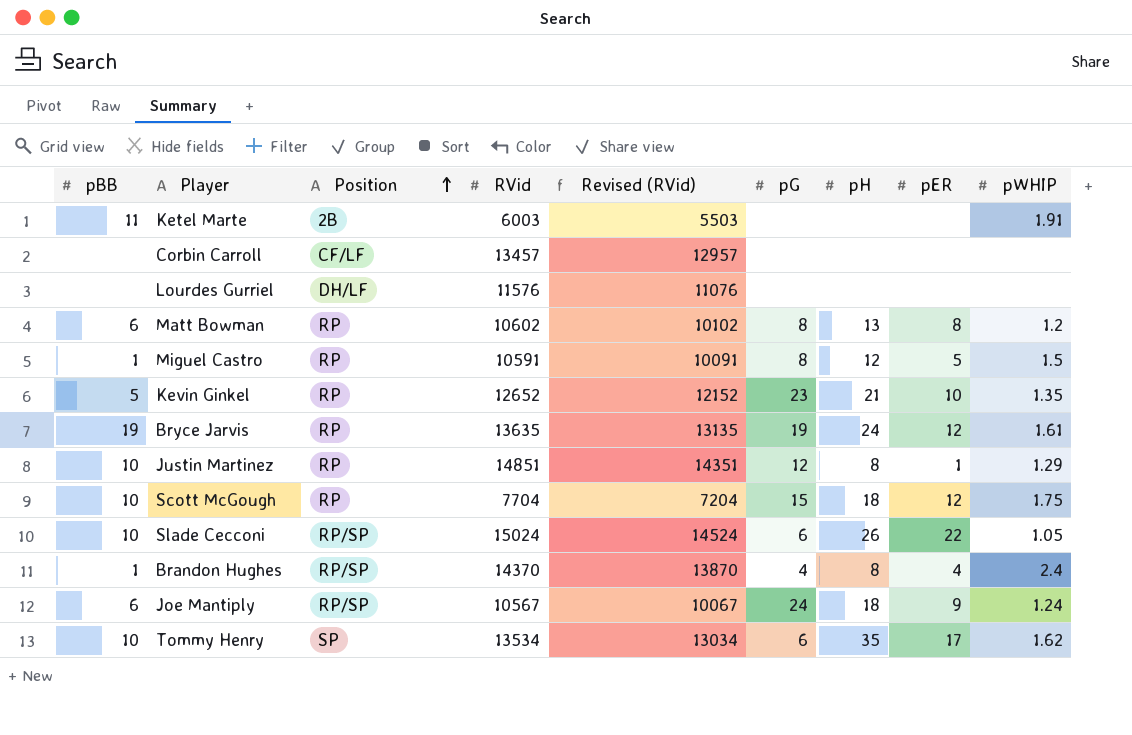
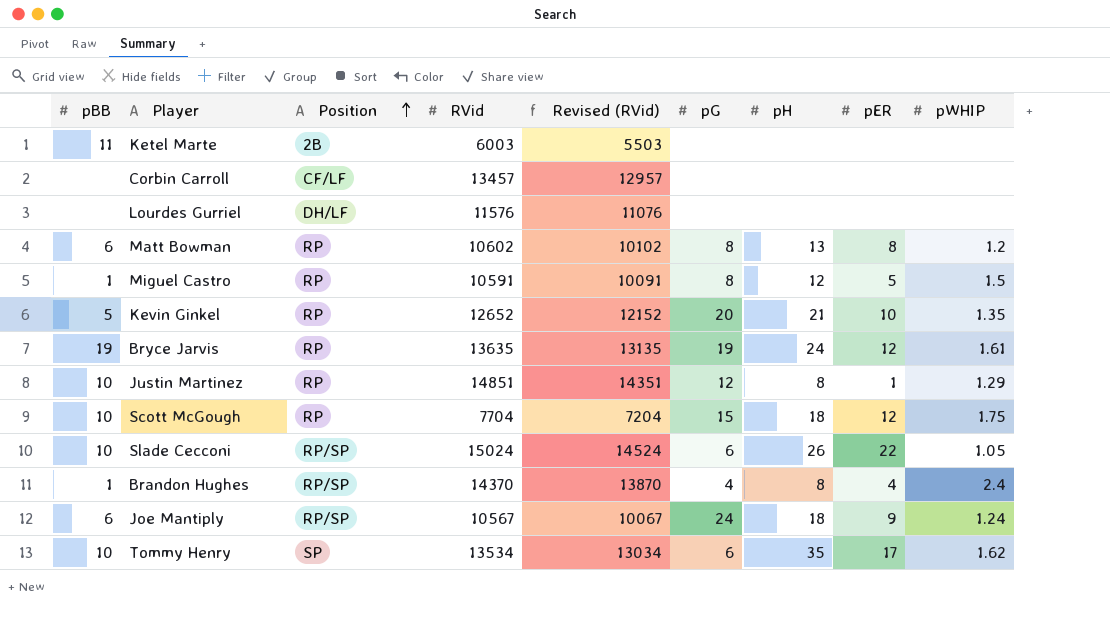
Ketel Marte | pWHIP: 1.91 -> none
Kevin Ginkel | pG: 23 -> 20

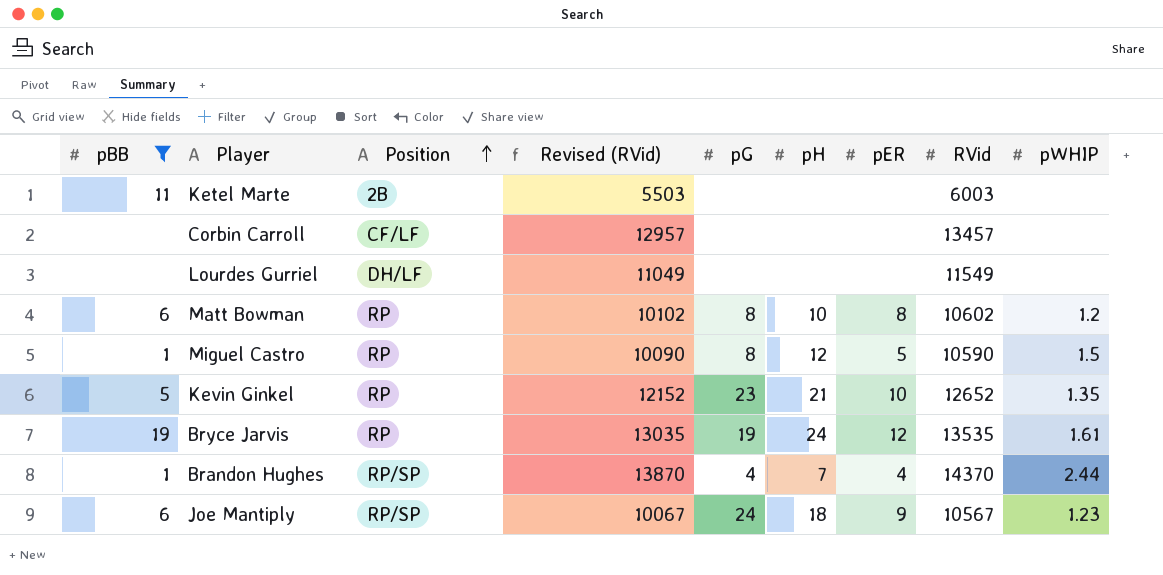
filter: none -> pBB != 10
column RVid | position: 4 -> 8
Lourdes Gurriel | Revised (RVid): 11076 -> 11049
Lourdes Gurriel | RVid: 11576 -> 11549
Matt Bowman | pH: 13 -> 10
Miguel Castro | Revised (RVid): 10091 -> 10090
Miguel Castro | RVid: 10591 -> 10590
Kevin Ginkel | pG: 20 -> 23
Bryce Jarvis | Revised (RVid): 13135 -> 13035
Bryce Jarvis | RVid: 13635 -> 13535
Brandon Hughes | pH: 8 -> 7
Brandon Hughes | pWHIP: 2.4 -> 2.44
Joe Mantiply | pWHIP: 1.24 -> 1.23

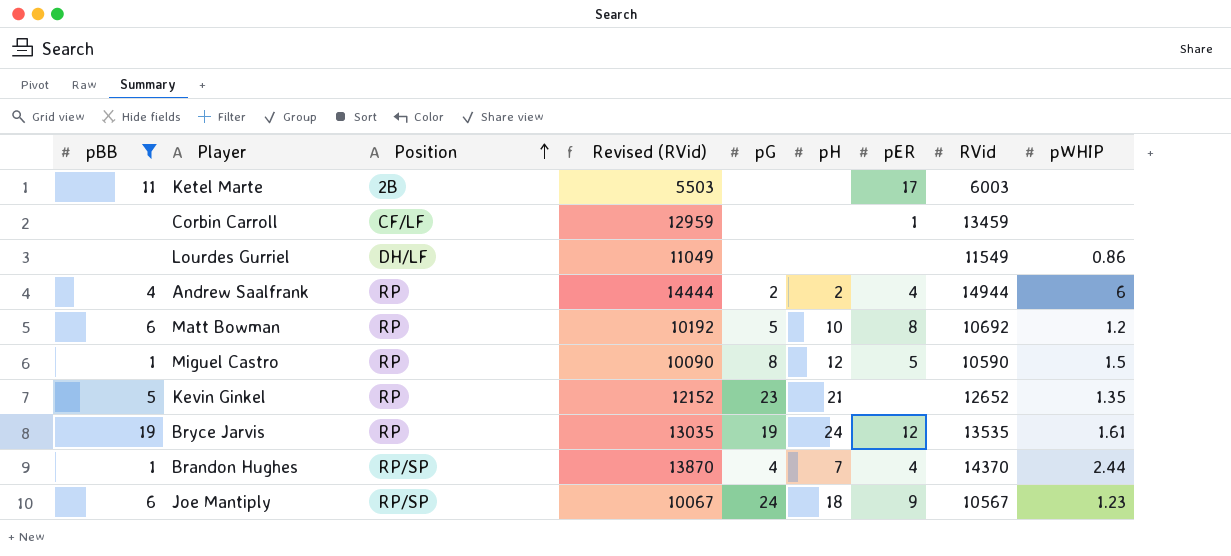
Ketel Marte | pER: none -> 17
Corbin Carroll | Revised (RVid): 12957 -> 12959
Corbin Carroll | pER: none -> 1
Corbin Carroll | RVid: 13457 -> 13459
Lourdes Gurriel | pWHIP: none -> 0.86
row Andrew Saalfrank: none -> 4 | RP | 14444 | 2 | 2 | 4 | 14944 | 6
Matt Bowman | Revised (RVid): 10102 -> 10192
Matt Bowman | pG: 8 -> 5
Matt Bowman | RVid: 10602 -> 10692
Kevin Ginkel | pER: 10 -> none

